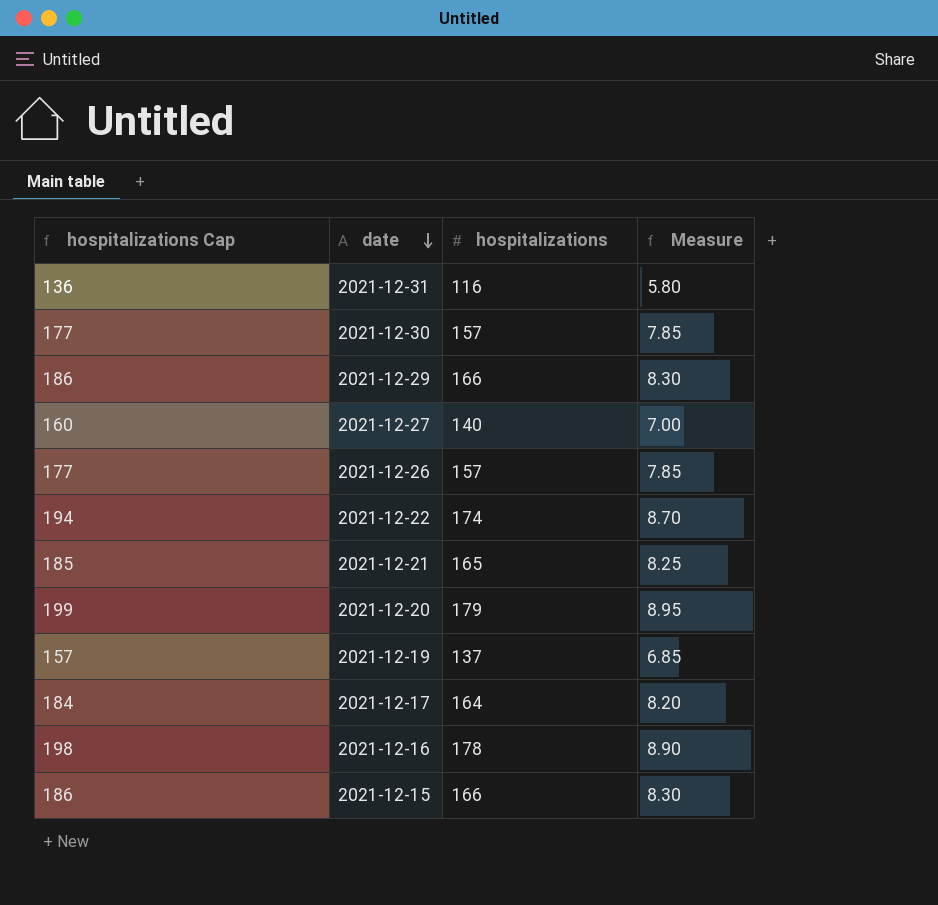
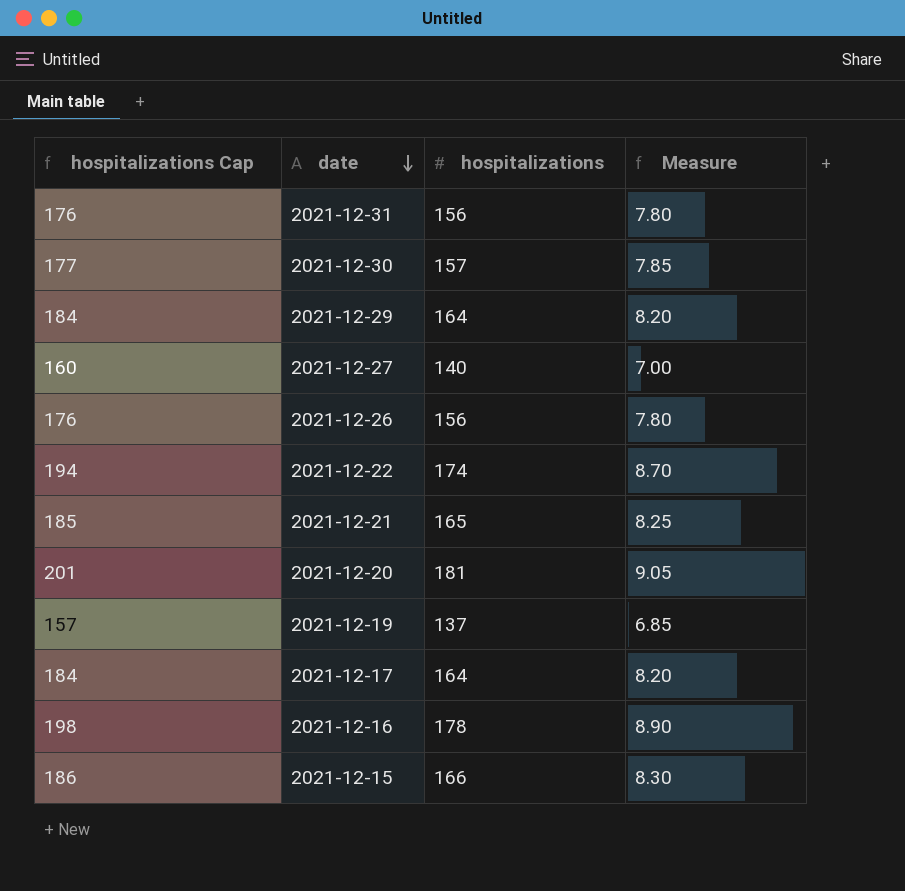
2021-12-31 | hospitalizations Cap: 136 -> 176
2021-12-31 | hospitalizations: 116 -> 156
2021-12-31 | Measure: 5.80 -> 7.80
2021-12-29 | hospitalizations Cap: 186 -> 184
2021-12-29 | hospitalizations: 166 -> 164
2021-12-29 | Measure: 8.30 -> 8.20
2021-12-26 | hospitalizations Cap: 177 -> 176
2021-12-26 | hospitalizations: 157 -> 156
2021-12-26 | Measure: 7.85 -> 7.80
2021-12-20 | hospitalizations Cap: 199 -> 201
2021-12-20 | hospitalizations: 179 -> 181
2021-12-20 | Measure: 8.95 -> 9.05

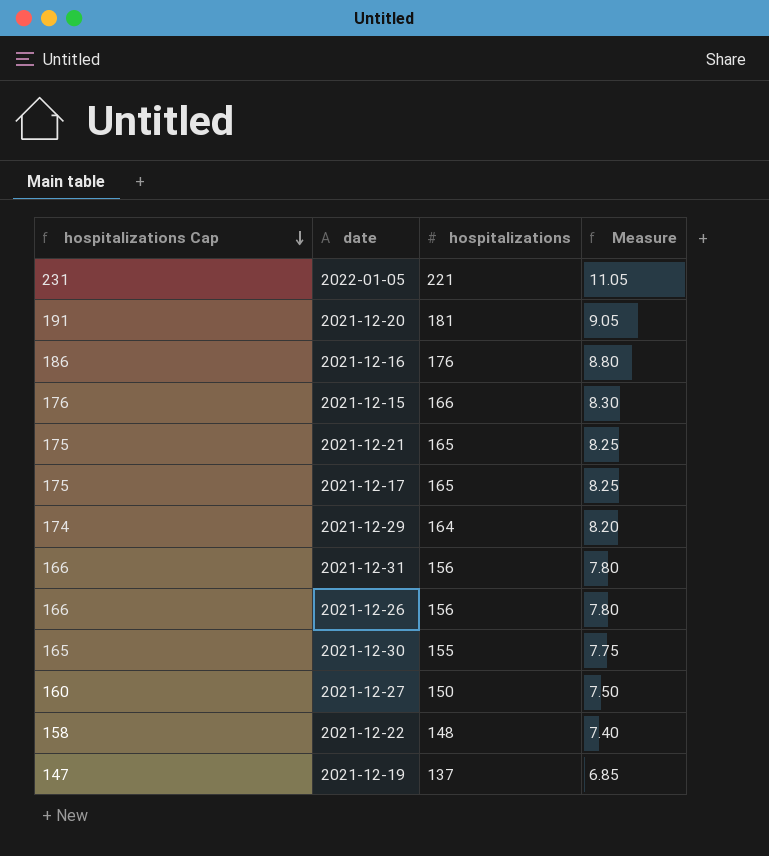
row order: date descending -> hospitalizations Cap descending
column hospitalizations Cap | formula: [hospitalizations] + 20 -> [hospitalizations] + 10
row 2022-01-05: none -> 231 | 221 | 11.05
2021-12-16 | hospitalizations: 178 -> 176
2021-12-16 | Measure: 8.90 -> 8.80
2021-12-17 | hospitalizations: 164 -> 165
2021-12-17 | Measure: 8.20 -> 8.25
2021-12-30 | hospitalizations: 157 -> 155
2021-12-30 | Measure: 7.85 -> 7.75
2021-12-27 | hospitalizations: 140 -> 150
2021-12-27 | Measure: 7.00 -> 7.50
2021-12-22 | hospitalizations: 174 -> 148
2021-12-22 | Measure: 8.70 -> 7.40

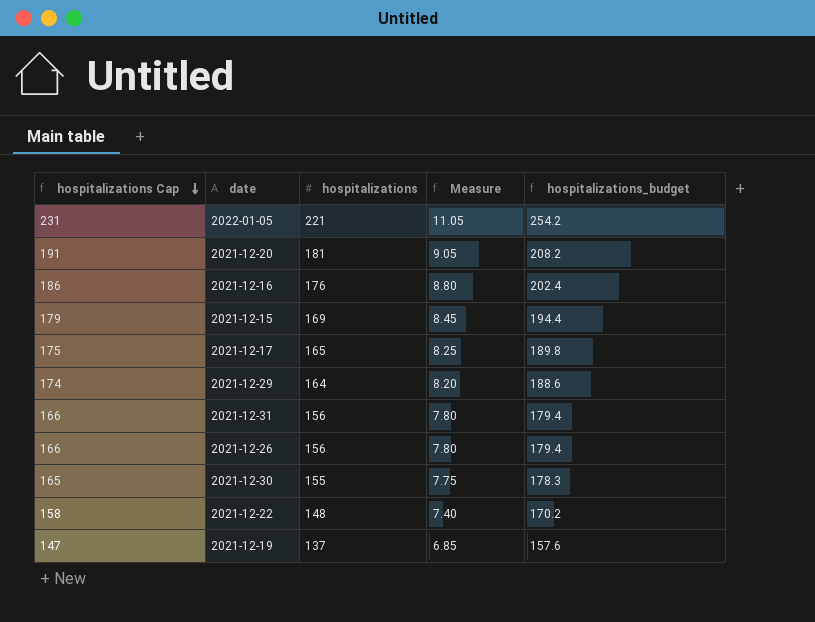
column hospitalizations_budget | formula: none -> [hospitalizations] * 1.15
row 2021-12-21: 175 | 165 | 8.25 -> none
row 2021-12-27: 160 | 150 | 7.50 -> none
2021-12-15 | hospitalizations Cap: 176 -> 179
2021-12-15 | hospitalizations: 166 -> 169
2021-12-15 | Measure: 8.30 -> 8.45

